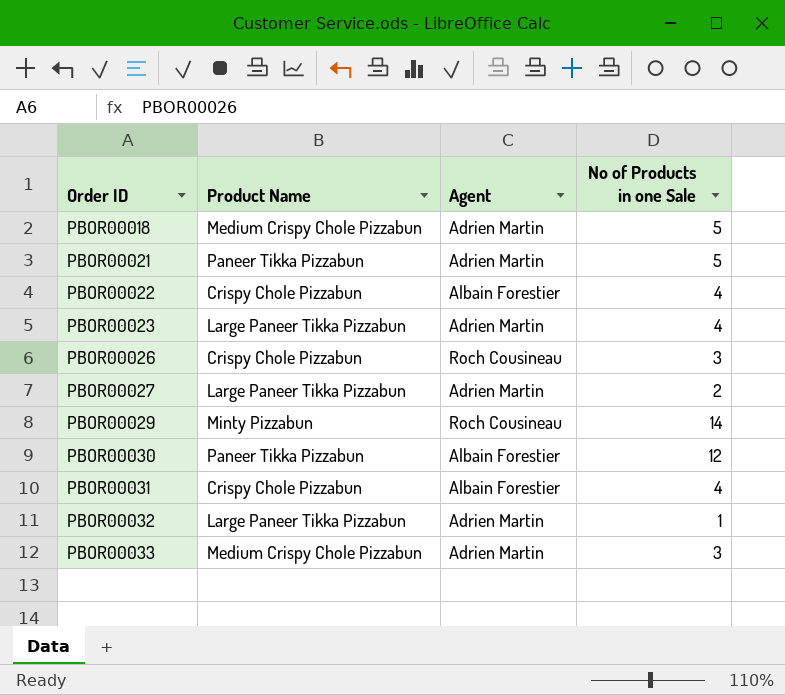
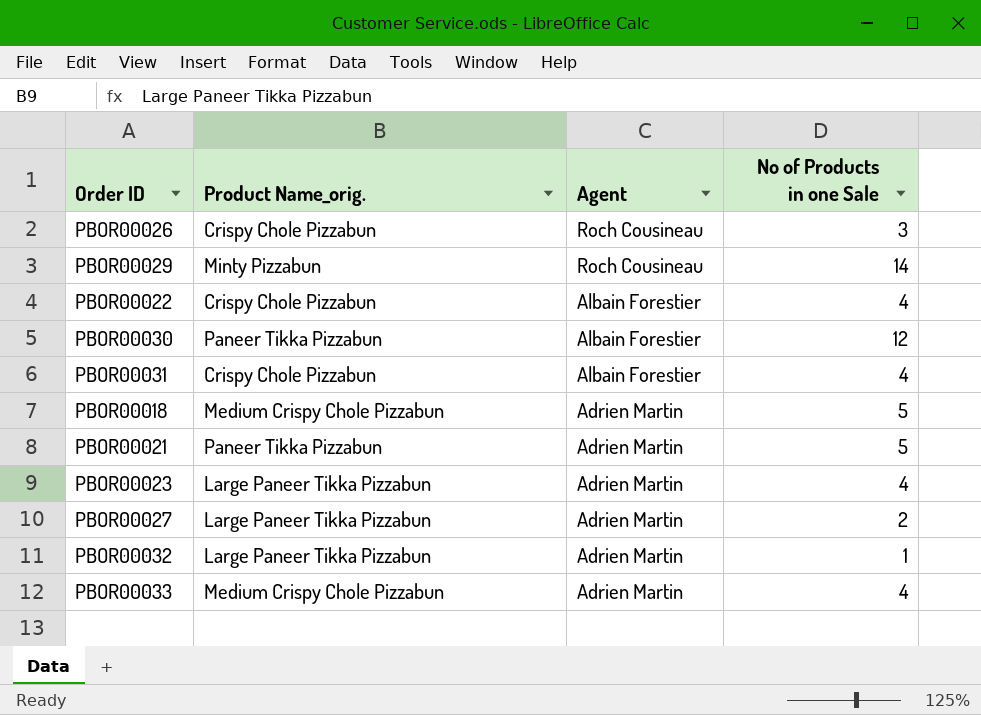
row order: Order ID ascending -> Agent descending
column name: Product Name -> Product Name_orig.
PBOR00033 | No of Products in one Sale: 3 -> 4

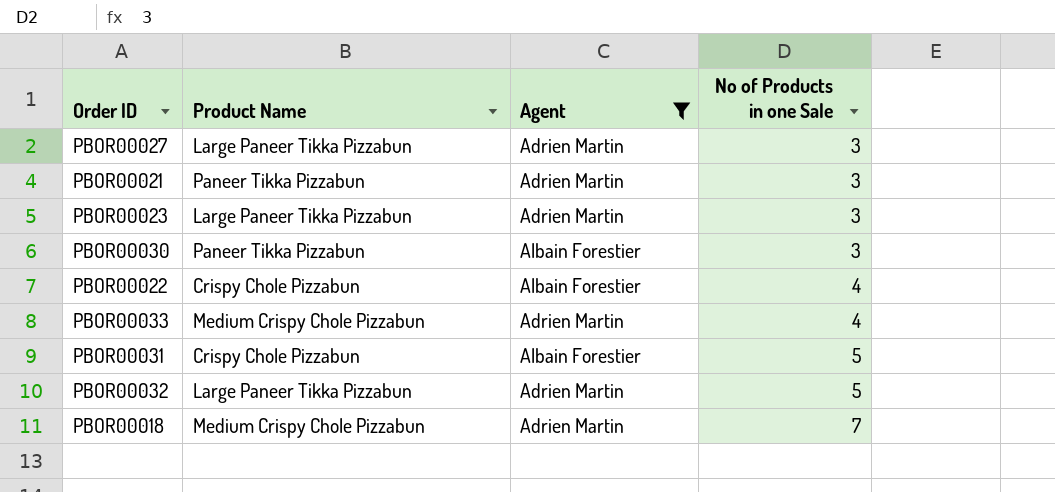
filter: none -> Agent != Roch Cousineau
row order: Agent descending -> No of Products in one Sale ascending
column name: Product Name_orig. -> Product Name
PBOR00027 | No of Products in one Sale: 2 -> 3
PBOR00021 | No of Products in one Sale: 5 -> 3
PBOR00023 | No of Products in one Sale: 4 -> 3
PBOR00030 | No of Products in one Sale: 12 -> 3
PBOR00031 | No of Products in one Sale: 4 -> 5
PBOR00032 | No of Products in one Sale: 1 -> 5
PBOR00018 | No of Products in one Sale: 5 -> 7

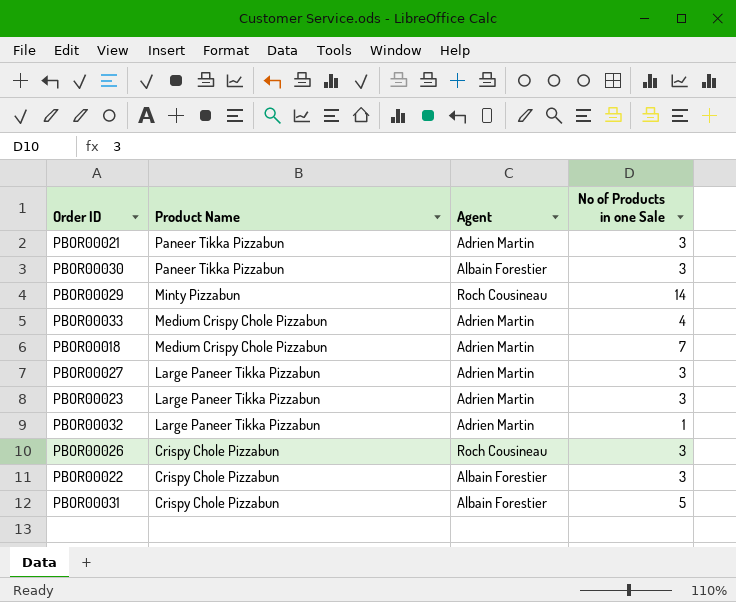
filter: Agent != Roch Cousineau -> none
row order: No of Products in one Sale ascending -> Product Name descending
PBOR00032 | No of Products in one Sale: 5 -> 1
PBOR00022 | No of Products in one Sale: 4 -> 3

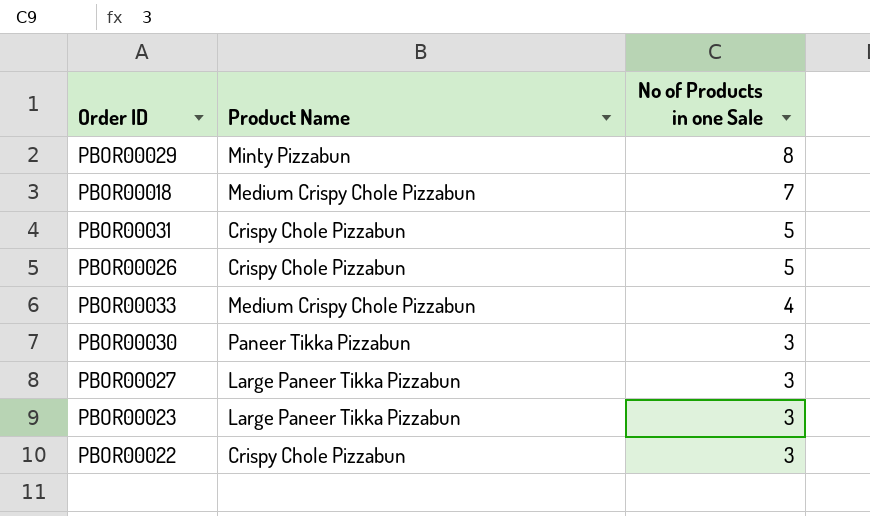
row order: Product Name descending -> No of Products in one Sale descending
column Agent | position: 3 -> none
row PBOR00021: Paneer Tikka Pizzabun | Adrien Martin | 3 -> none
row PBOR00032: Large Paneer Tikka Pizzabun | Adrien Martin | 1 -> none
PBOR00029 | No of Products in one Sale: 14 -> 8
PBOR00026 | No of Products in one Sale: 3 -> 5

